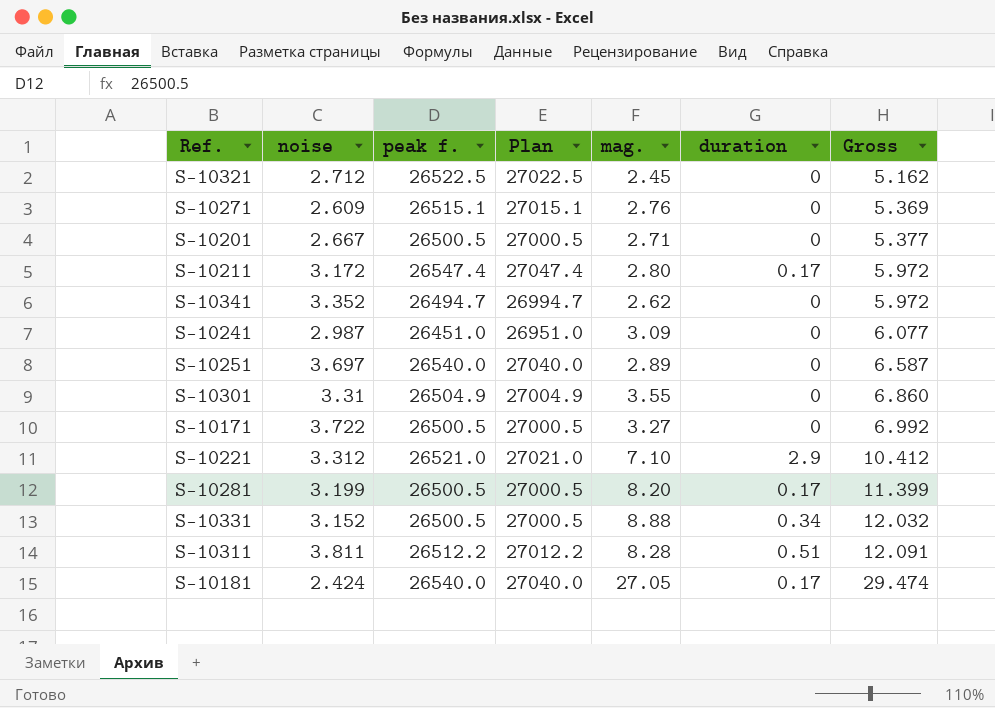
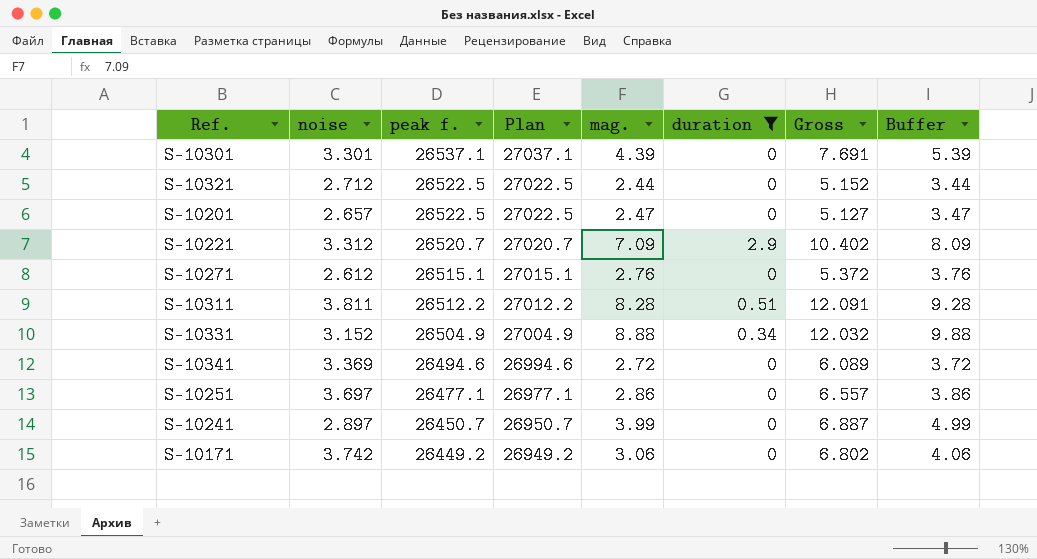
filter: none -> duration != 0.17
row order: Gross ascending -> peak f. descending
column Buffer | formula: none -> [mag.] + 1
S-10301 | noise: 3.31 -> 3.301
S-10301 | peak f.: 26504.9 -> 26537.1
S-10301 | Plan: 27004.9 -> 27037.1
S-10301 | mag.: 3.55 -> 4.39
S-10301 | Gross: 6.860 -> 7.691
S-10321 | mag.: 2.45 -> 2.44
S-10321 | Gross: 5.162 -> 5.152
S-10201 | noise: 2.667 -> 2.657
S-10201 | peak f.: 26500.5 -> 26522.5
S-10201 | Plan: 27000.5 -> 27022.5
S-10201 | mag.: 2.71 -> 2.47
S-10201 | Gross: 5.377 -> 5.127
S-10221 | peak f.: 26521.0 -> 26520.7
S-10221 | Plan: 27021.0 -> 27020.7
S-10221 | mag.: 7.10 -> 7.09
S-10221 | Gross: 10.412 -> 10.402
S-10271 | noise: 2.609 -> 2.612
S-10271 | Gross: 5.369 -> 5.372
S-10331 | peak f.: 26500.5 -> 26504.9
S-10331 | Plan: 27000.5 -> 27004.9
S-10341 | noise: 3.352 -> 3.369
S-10341 | peak f.: 26494.7 -> 26494.6
S-10341 | Plan: 26994.7 -> 26994.6
S-10341 | mag.: 2.62 -> 2.72
S-10341 | Gross: 5.972 -> 6.089
S-10251 | peak f.: 26540.0 -> 26477.1
S-10251 | Plan: 27040.0 -> 26977.1
S-10251 | mag.: 2.89 -> 2.86
S-10251 | Gross: 6.587 -> 6.557
S-10241 | noise: 2.987 -> 2.897
S-10241 | peak f.: 26451.0 -> 26450.7
S-10241 | Plan: 26951.0 -> 26950.7
S-10241 | mag.: 3.09 -> 3.99
S-10241 | Gross: 6.077 -> 6.887
S-10171 | noise: 3.722 -> 3.742
S-10171 | peak f.: 26500.5 -> 26449.2
S-10171 | Plan: 27000.5 -> 26949.2
S-10171 | mag.: 3.27 -> 3.06
S-10171 | Gross: 6.992 -> 6.802

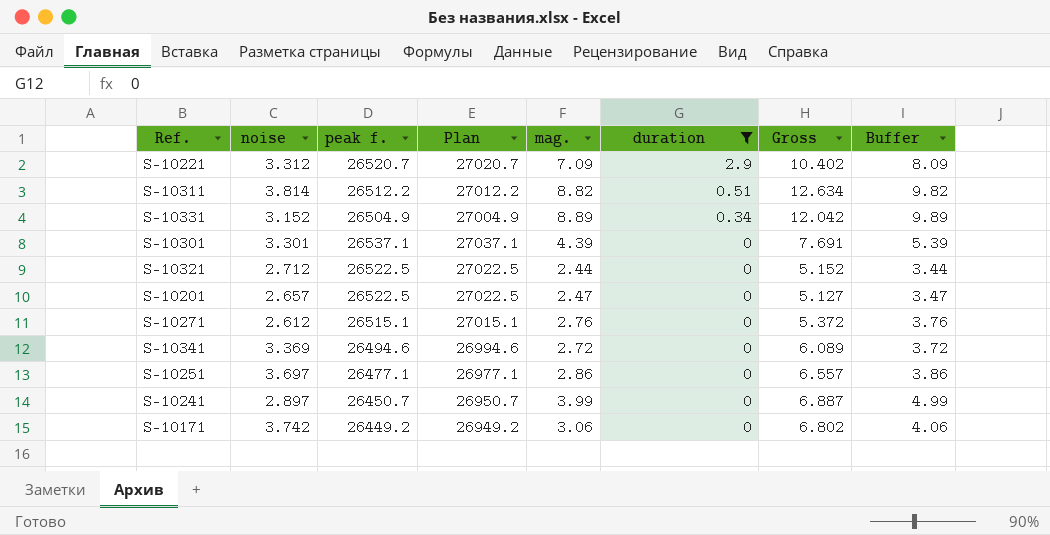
row order: peak f. descending -> duration descending
S-10311 | noise: 3.811 -> 3.814
S-10311 | mag.: 8.28 -> 8.82
S-10311 | Gross: 12.091 -> 12.634
S-10311 | Buffer: 9.28 -> 9.82
S-10331 | mag.: 8.88 -> 8.89
S-10331 | Gross: 12.032 -> 12.042
S-10331 | Buffer: 9.88 -> 9.89

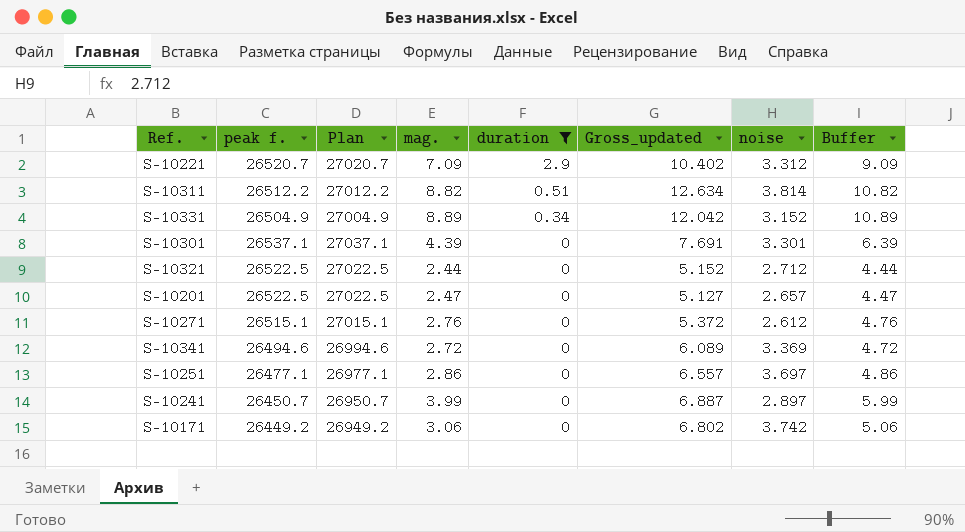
column name: Gross -> Gross_updated
column noise | position: 2 -> 7
column Buffer | formula: [mag.] + 1 -> [mag.] + 2

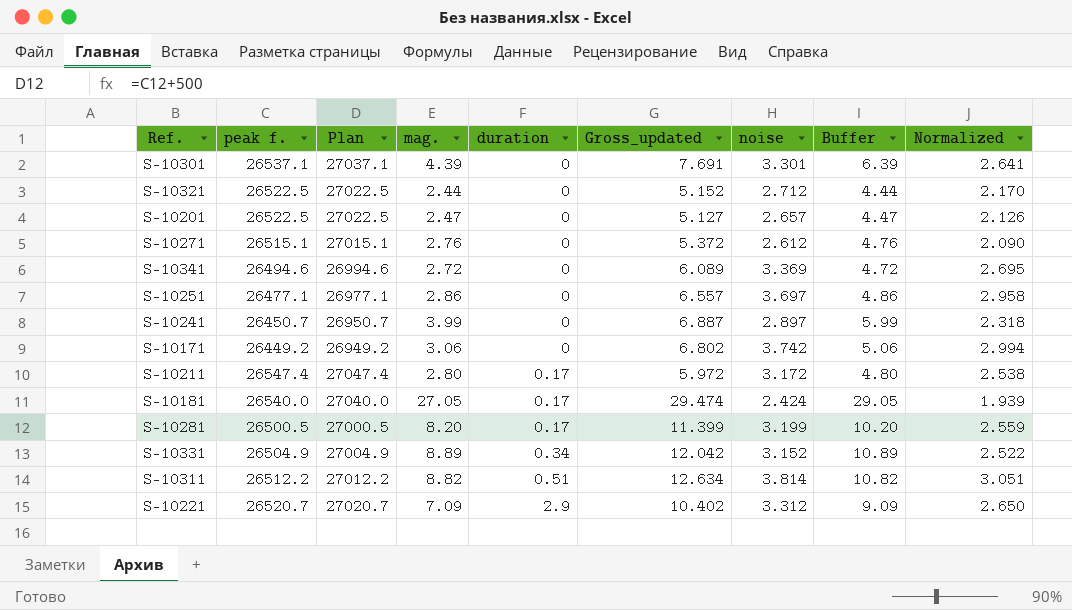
filter: duration != 0.17 -> none
row order: duration descending -> duration ascending
column Normalized | formula: none -> [noise] * 0.8

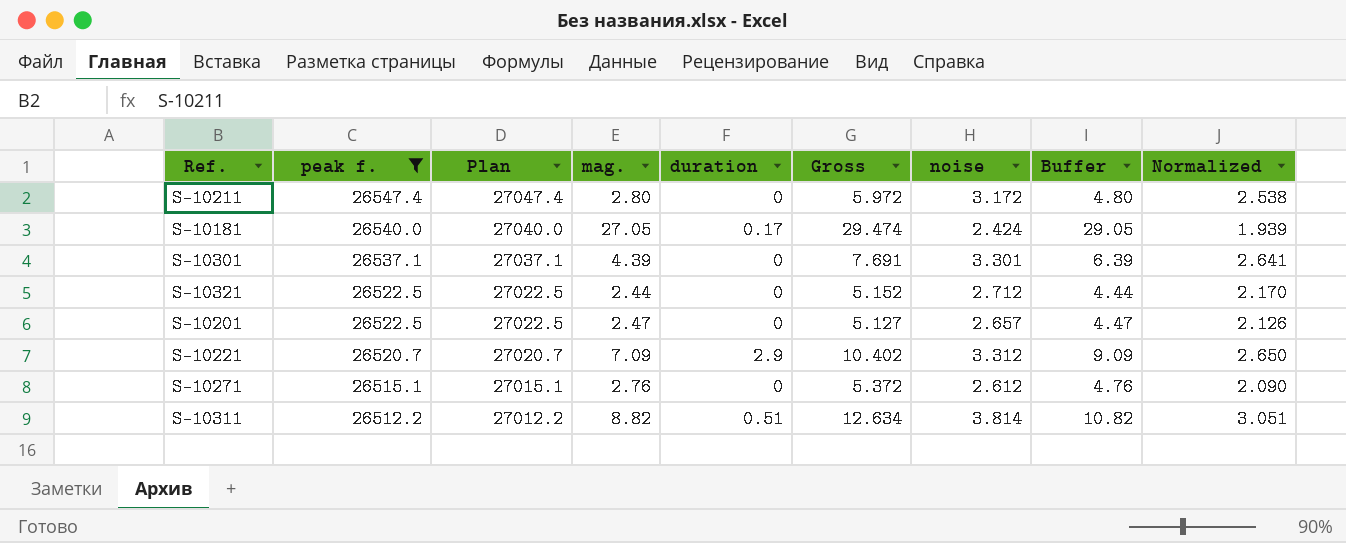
filter: none -> peak f. >= 26512.2
row order: duration ascending -> peak f. descending
column name: Gross_updated -> Gross
S-10211 | duration: 0.17 -> 0

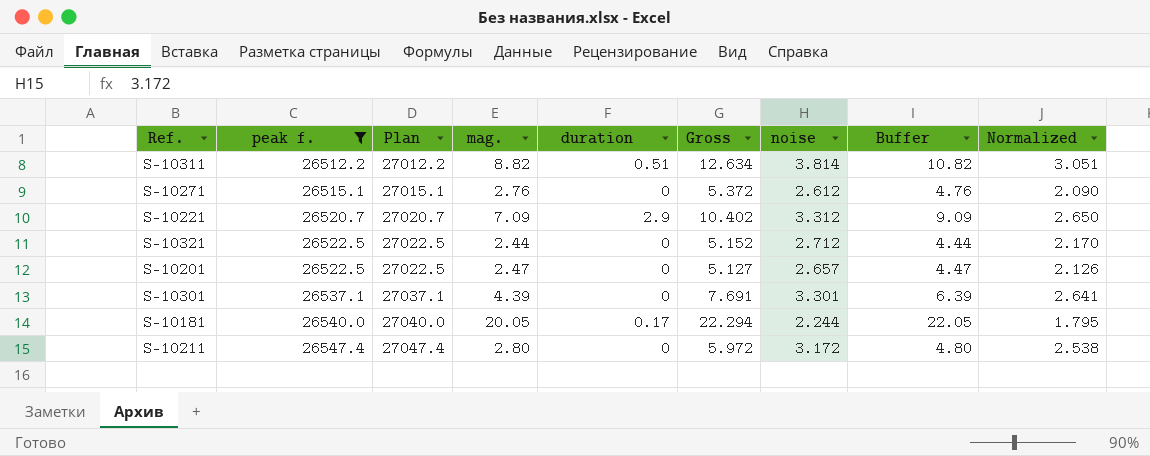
row order: peak f. descending -> peak f. ascending
S-10181 | mag.: 27.05 -> 20.05
S-10181 | Gross: 29.474 -> 22.294
S-10181 | noise: 2.424 -> 2.244
S-10181 | Buffer: 29.05 -> 22.05
S-10181 | Normalized: 1.939 -> 1.795

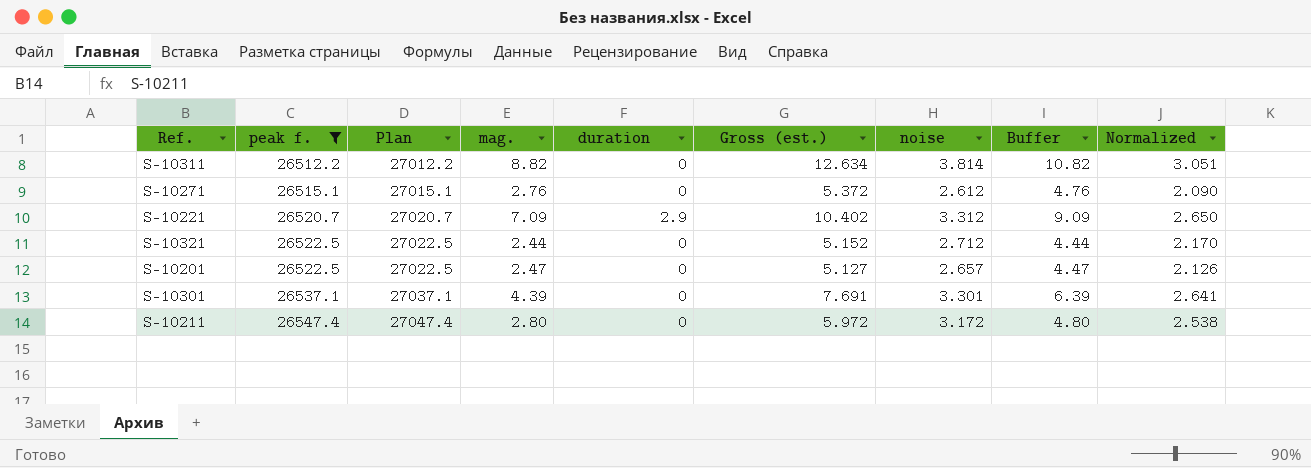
column name: Gross -> Gross (est.)
row S-10181: 26540.0 | 27040.0 | 20.05 | 0.17 | 22.294 | 2.244 | 22.05 | 1.795 -> none
S-10311 | duration: 0.51 -> 0

